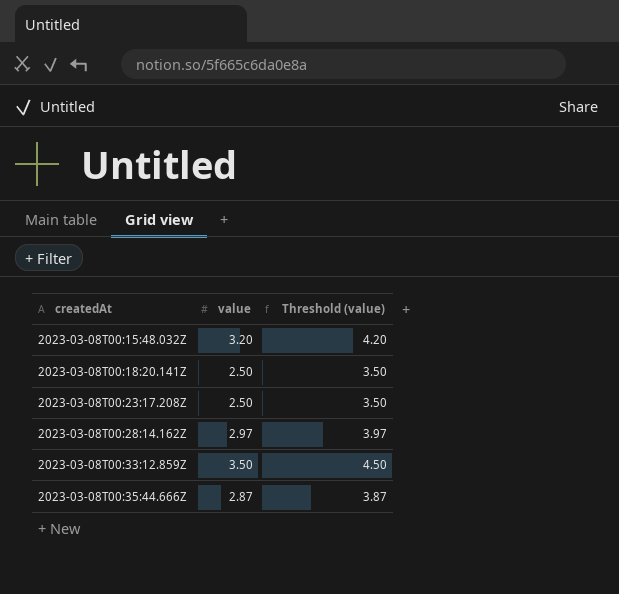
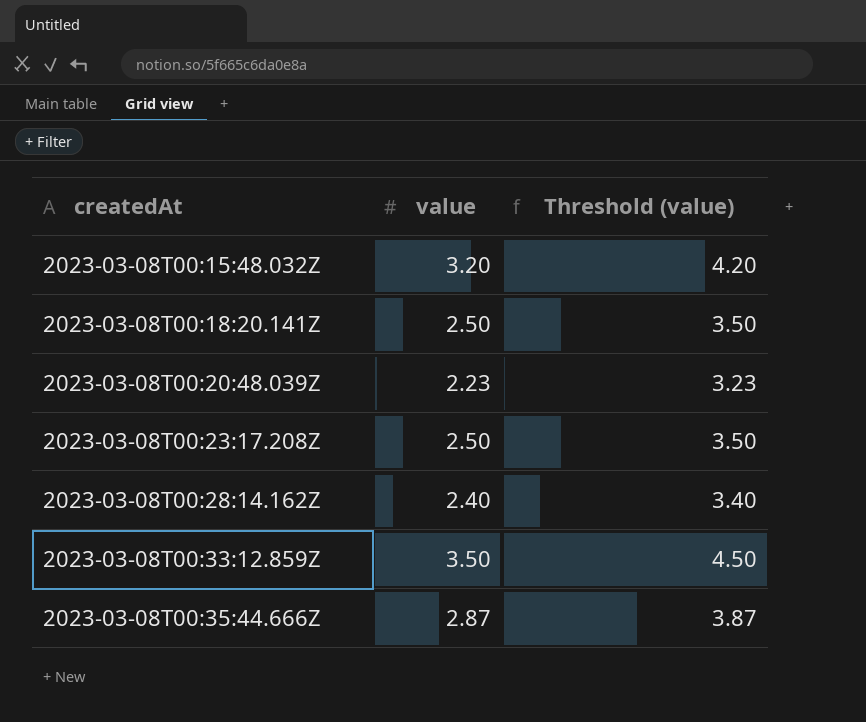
row 2023-03-08T00:20:48.039Z: none -> 2.23 | 3.23
2023-03-08T00:28:14.162Z | value: 2.97 -> 2.40
2023-03-08T00:28:14.162Z | Threshold (value): 3.97 -> 3.40

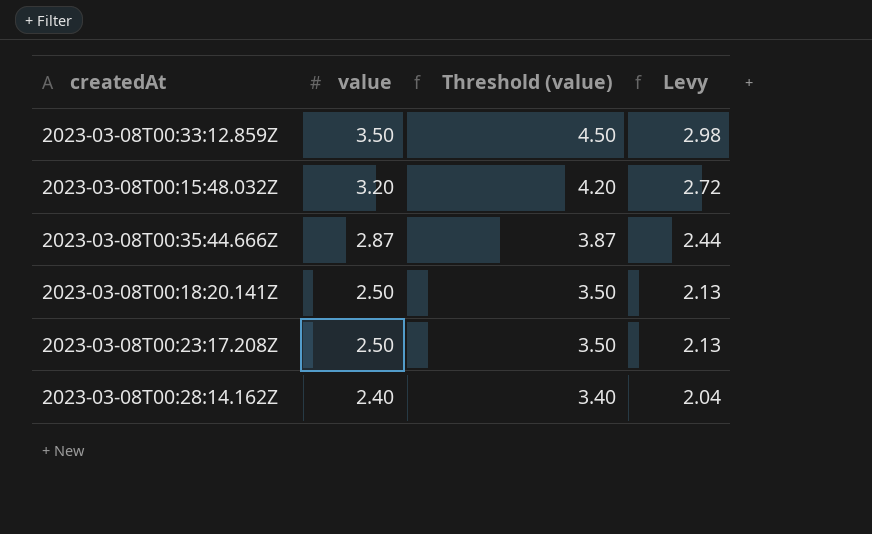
row order: createdAt ascending -> value descending
column Levy | formula: none -> [value] * 0.85
row 2023-03-08T00:20:48.039Z: 2.23 | 3.23 -> none

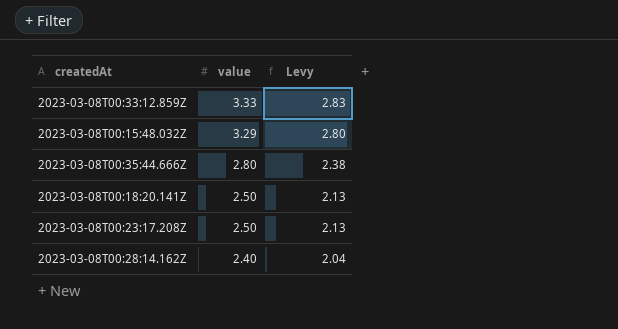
column Threshold (value) | formula: [value] + 1 -> none
2023-03-08T00:33:12.859Z | value: 3.50 -> 3.33
2023-03-08T00:33:12.859Z | Levy: 2.98 -> 2.83
2023-03-08T00:15:48.032Z | value: 3.20 -> 3.29
2023-03-08T00:15:48.032Z | Levy: 2.72 -> 2.80
2023-03-08T00:35:44.666Z | value: 2.87 -> 2.80
2023-03-08T00:35:44.666Z | Levy: 2.44 -> 2.38

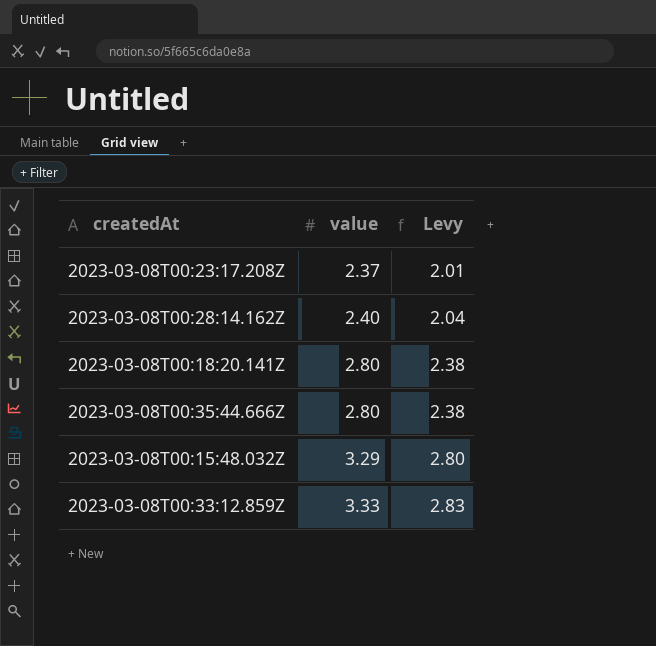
row order: value descending -> value ascending
2023-03-08T00:23:17.208Z | value: 2.50 -> 2.37
2023-03-08T00:23:17.208Z | Levy: 2.13 -> 2.01
2023-03-08T00:18:20.141Z | value: 2.50 -> 2.80
2023-03-08T00:18:20.141Z | Levy: 2.13 -> 2.38

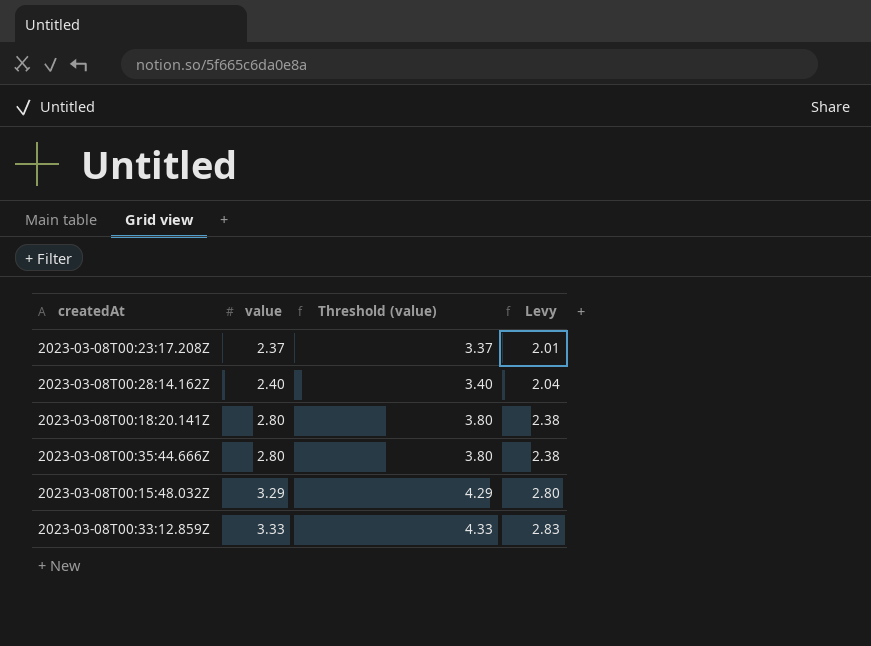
column Threshold (value) | formula: none -> [value] + 1

